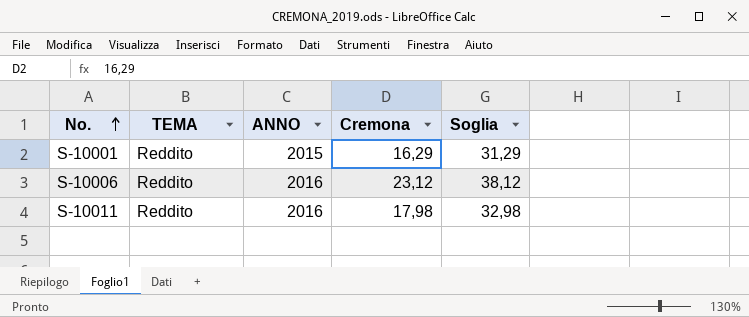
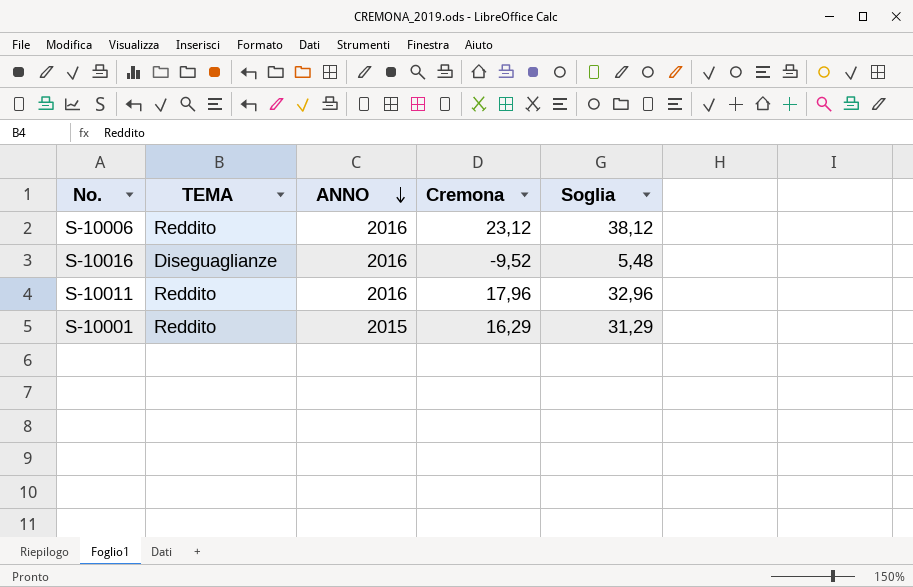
row order: No. ascending -> ANNO descending
row S-10016: none -> Diseguaglianze | 2016 | -9,52 | 5,48
S-10011 | Cremona: 17,98 -> 17,96
S-10011 | Soglia: 32,98 -> 32,96

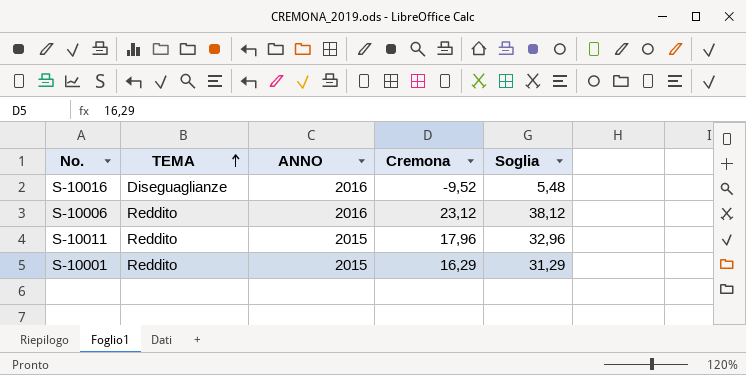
row order: ANNO descending -> TEMA ascending
S-10011 | ANNO: 2016 -> 2015

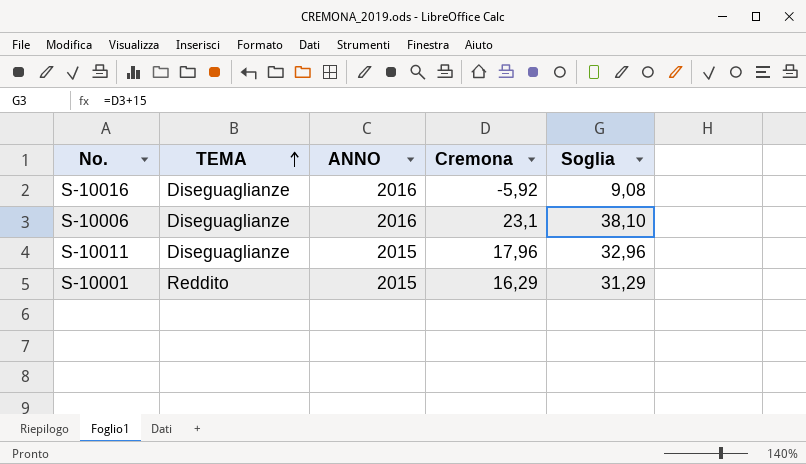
S-10016 | Cremona: -9,52 -> -5,92
S-10016 | Soglia: 5,48 -> 9,08
S-10006 | TEMA: Reddito -> Diseguaglianze
S-10006 | Cremona: 23,12 -> 23,1
S-10006 | Soglia: 38,12 -> 38,10
S-10011 | TEMA: Reddito -> Diseguaglianze

